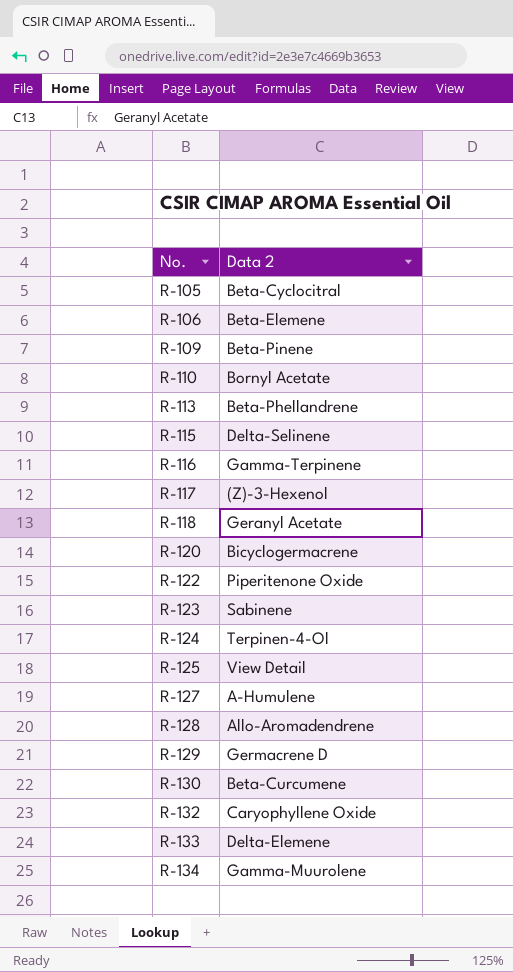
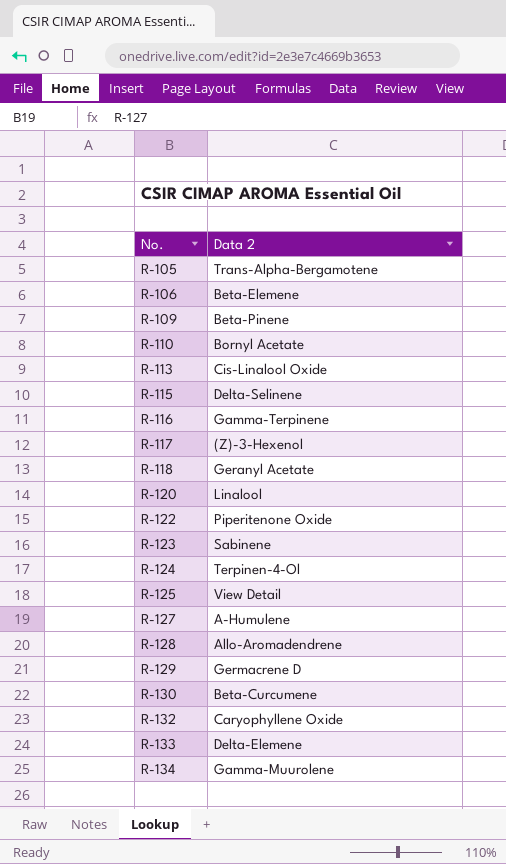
R-105 | Data 2: Beta-Cyclocitral -> Trans-Alpha-Bergamotene
R-113 | Data 2: Beta-Phellandrene -> Cis-Linalool Oxide
R-120 | Data 2: Bicyclogermacrene -> Linalool

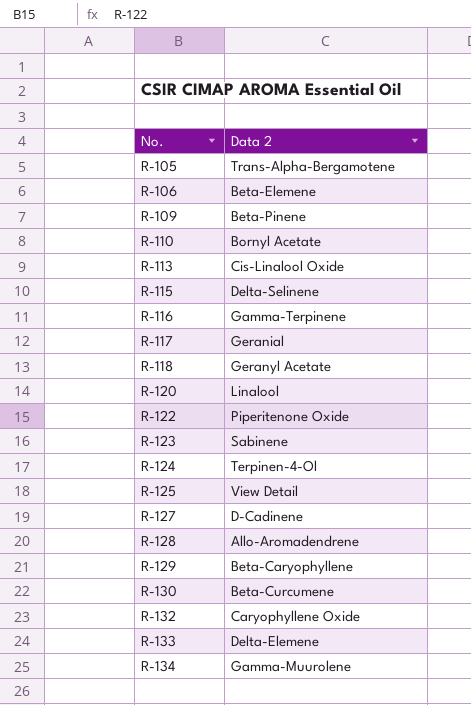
R-117 | Data 2: (Z)-3-Hexenol -> Geranial
R-127 | Data 2: A-Humulene -> D-Cadinene
R-129 | Data 2: Germacrene D -> Beta-Caryophyllene

